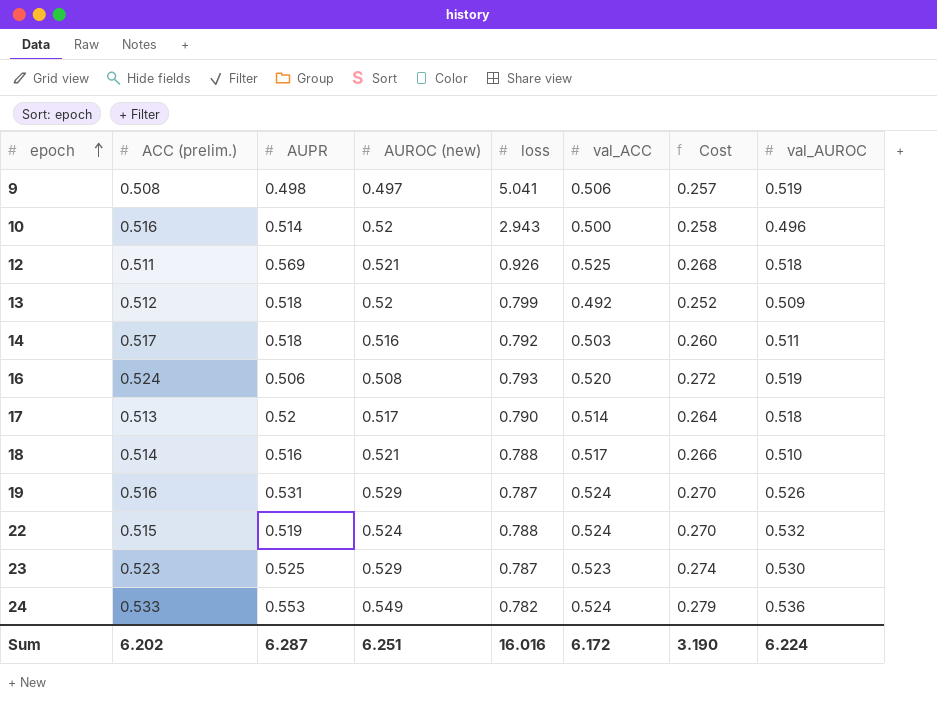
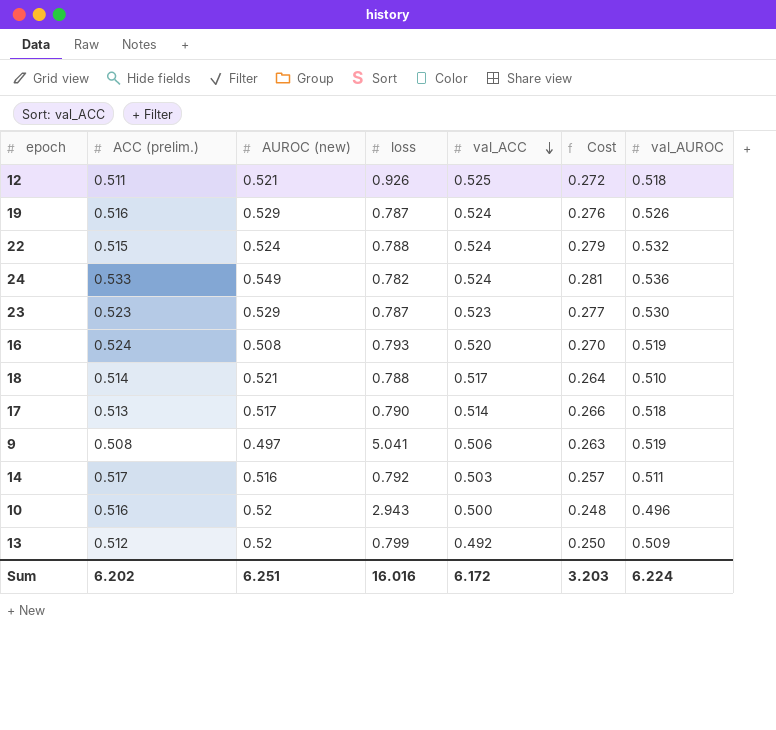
row order: epoch ascending -> val_ACC descending
column AUPR | position: 3 -> none
column Cost | formula: [ACC (prelim.)] * [val_ACC] -> [val_ACC] * [val_AUROC]
Sum | Cost: 3.190 -> 3.203

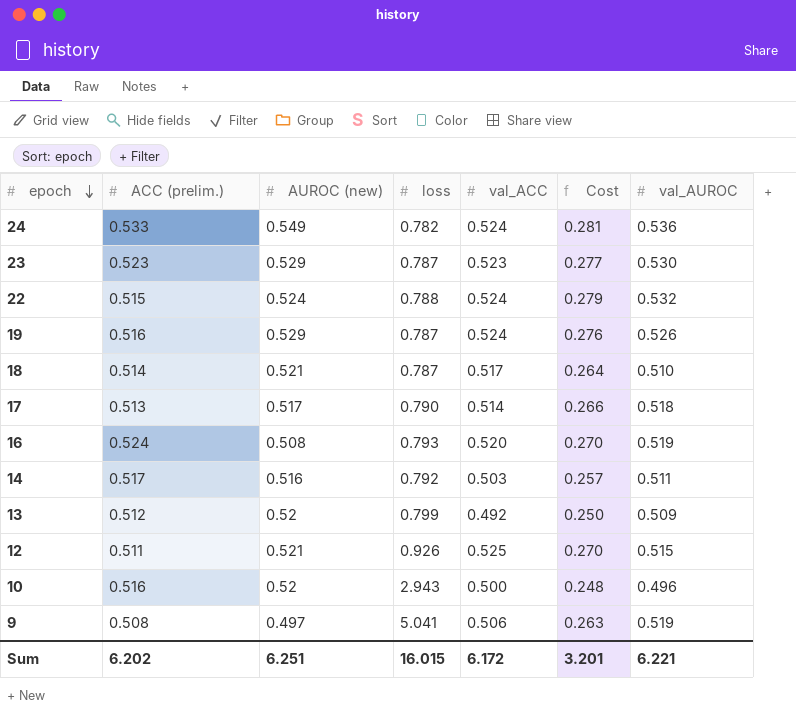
row order: val_ACC descending -> epoch descending
18 | loss: 0.788 -> 0.787
12 | Cost: 0.272 -> 0.270
12 | val_AUROC: 0.518 -> 0.515
Sum | loss: 16.016 -> 16.015
Sum | Cost: 3.203 -> 3.201
Sum | val_AUROC: 6.224 -> 6.221

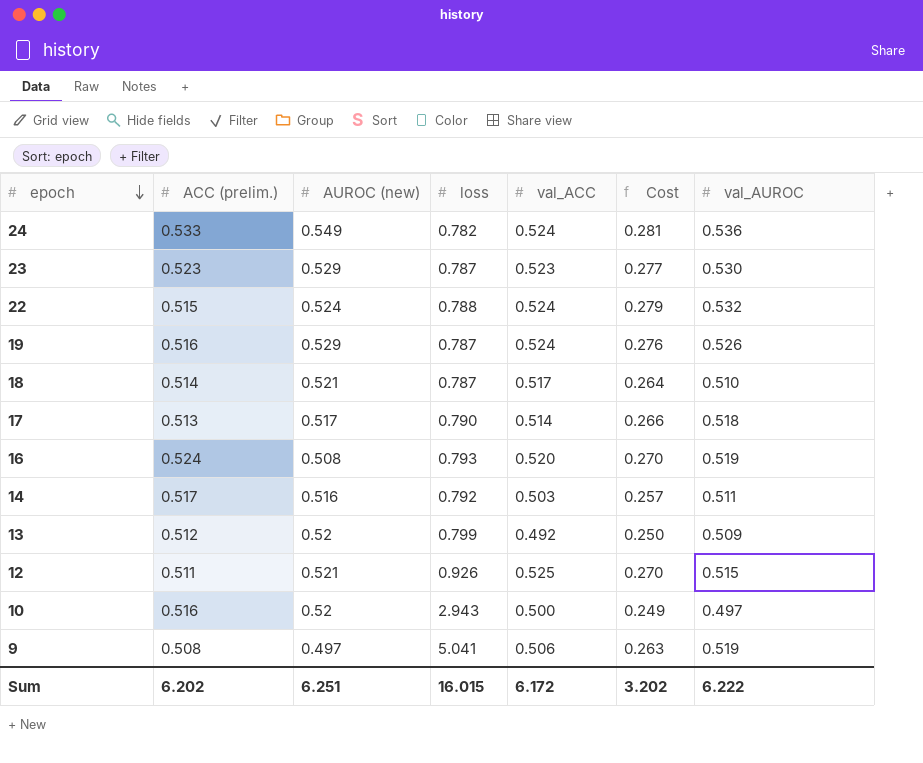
10 | Cost: 0.248 -> 0.249
10 | val_AUROC: 0.496 -> 0.497
Sum | Cost: 3.201 -> 3.202
Sum | val_AUROC: 6.221 -> 6.222

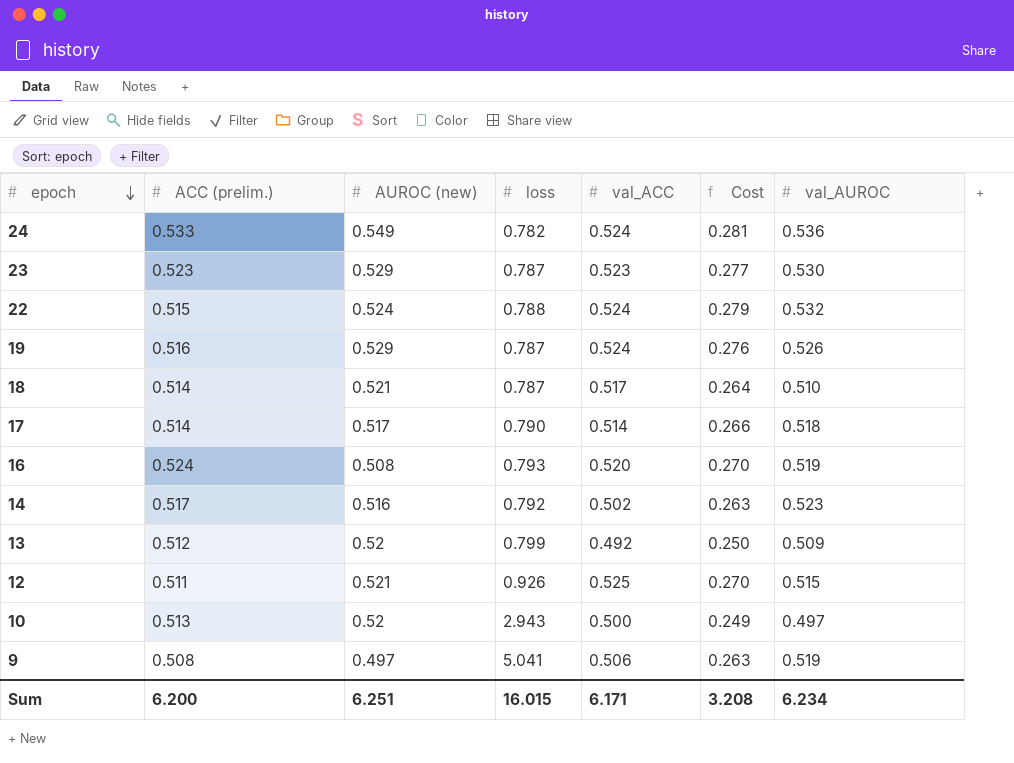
17 | ACC (prelim.): 0.513 -> 0.514
14 | val_ACC: 0.503 -> 0.502
14 | Cost: 0.257 -> 0.263
14 | val_AUROC: 0.511 -> 0.523
10 | ACC (prelim.): 0.516 -> 0.513
Sum | ACC (prelim.): 6.202 -> 6.200
Sum | val_ACC: 6.172 -> 6.171
Sum | Cost: 3.202 -> 3.208
Sum | val_AUROC: 6.222 -> 6.234

